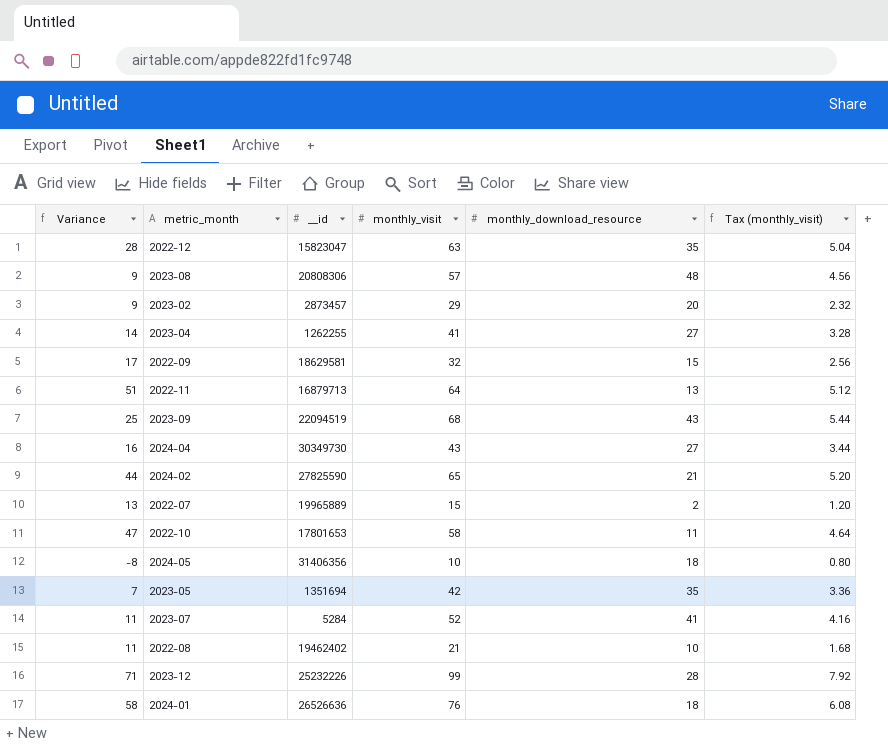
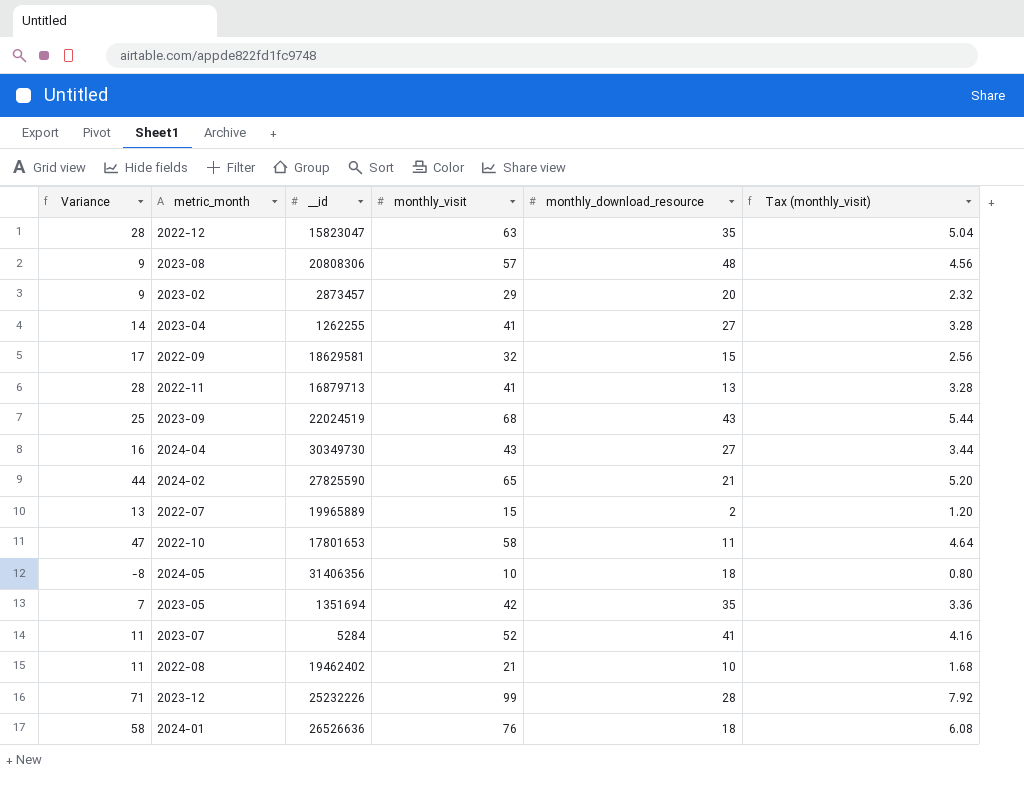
2022-11 | Variance: 51 -> 28
2022-11 | monthly_visit: 64 -> 41
2022-11 | Tax (monthly_visit): 5.12 -> 3.28
2023-09 | __id: 22094519 -> 22024519

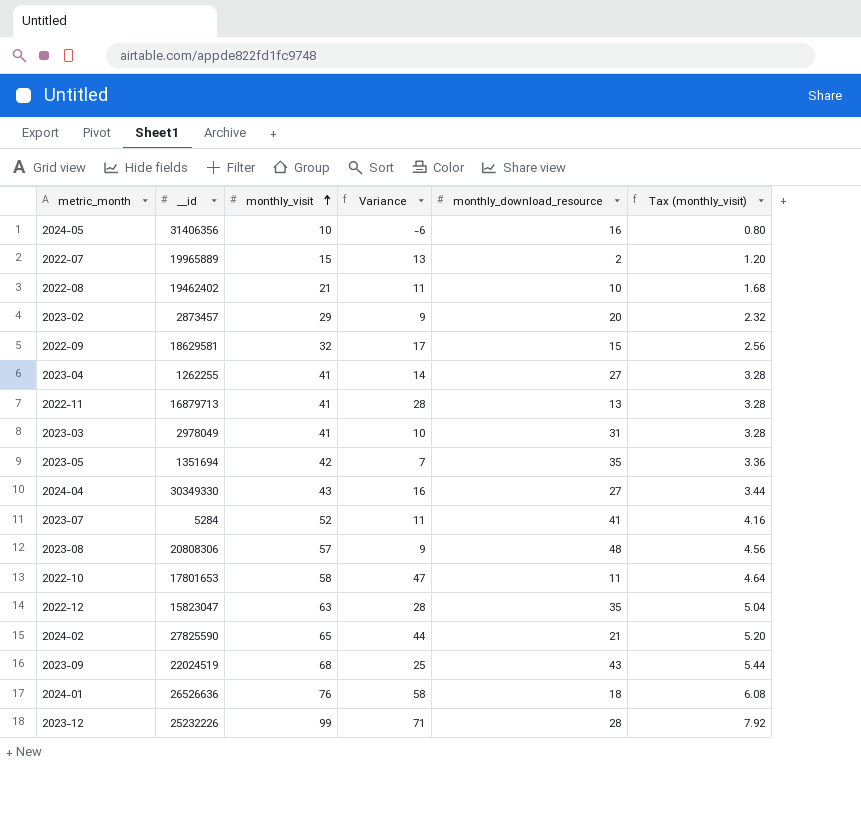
row order: none -> monthly_visit ascending
column Variance | position: 1 -> 4
2024-05 | Variance: -8 -> -6
2024-05 | monthly_download_resource: 18 -> 16
row 2023-03: none -> 2978049 | 41 | 10 | 31 | 3.28
2024-04 | __id: 30349730 -> 30349330

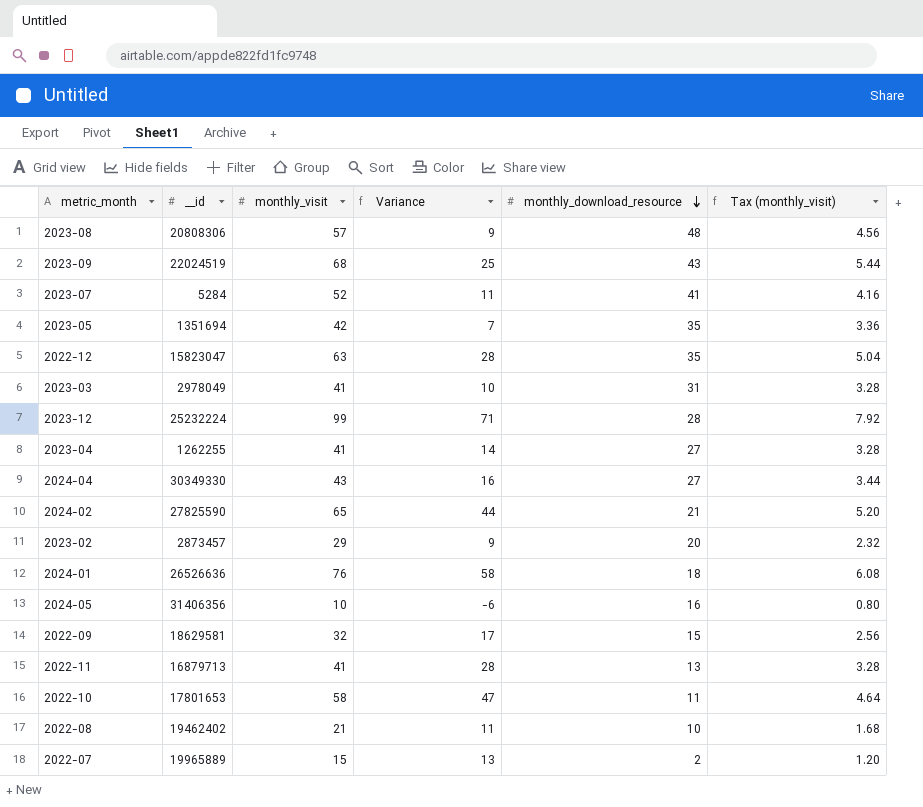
row order: monthly_visit ascending -> monthly_download_resource descending
2023-12 | __id: 25232226 -> 25232224

